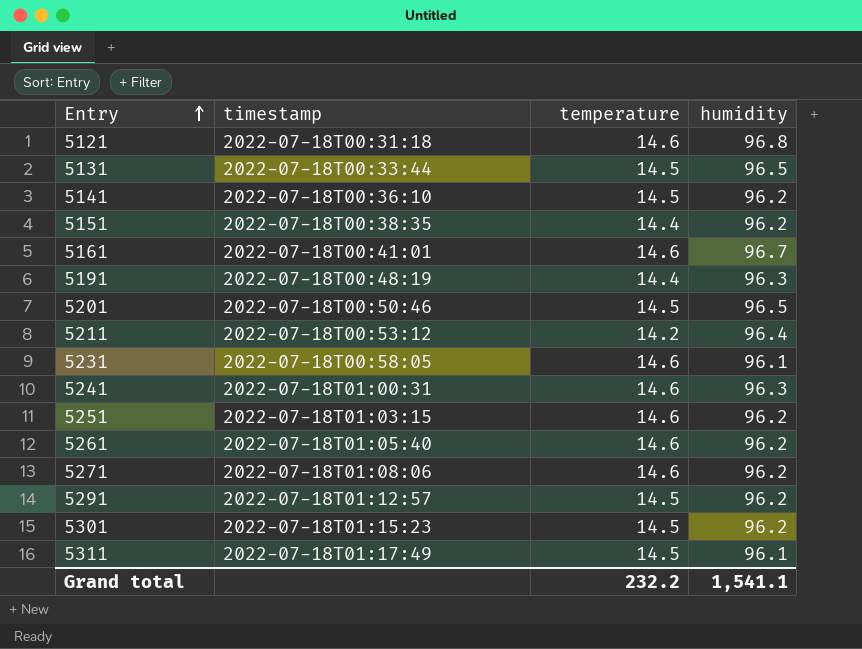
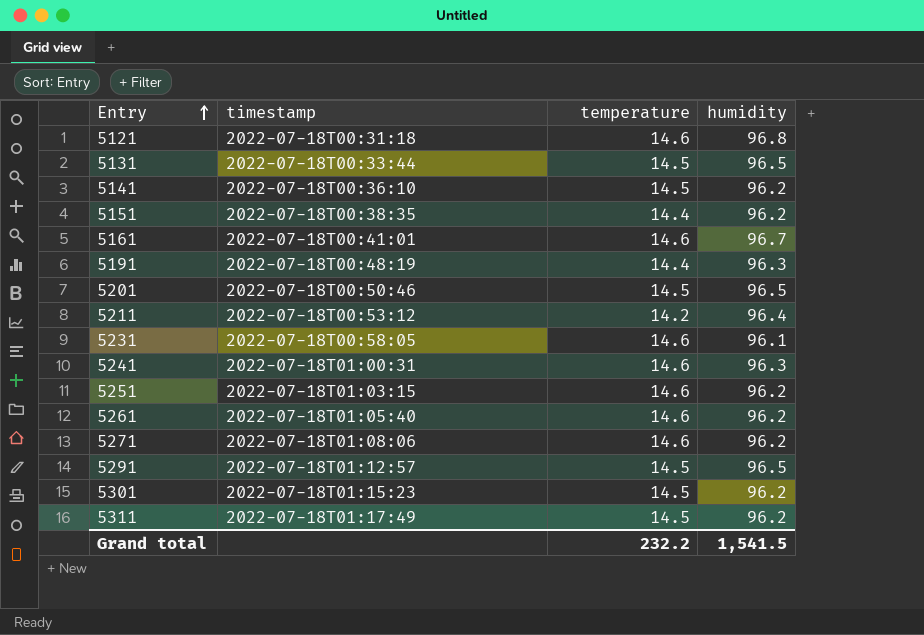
5291 | humidity: 96.2 -> 96.5
5311 | humidity: 96.1 -> 96.2
Grand total | humidity: 1,541.1 -> 1,541.5

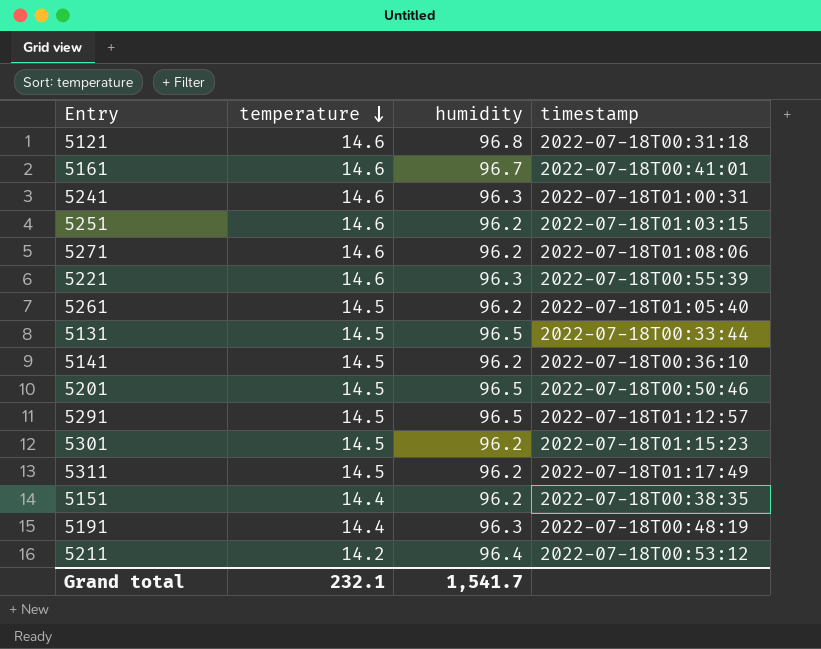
row order: Entry ascending -> temperature descending
column timestamp | position: 2 -> 4
row 5231: 2022-07-18T00:58:05 | 14.6 | 96.1 -> none
row 5221: none -> 14.6 | 96.3 | 2022-07-18T00:55:39
5261 | temperature: 14.6 -> 14.5
Grand total | temperature: 232.2 -> 232.1
Grand total | humidity: 1,541.5 -> 1,541.7

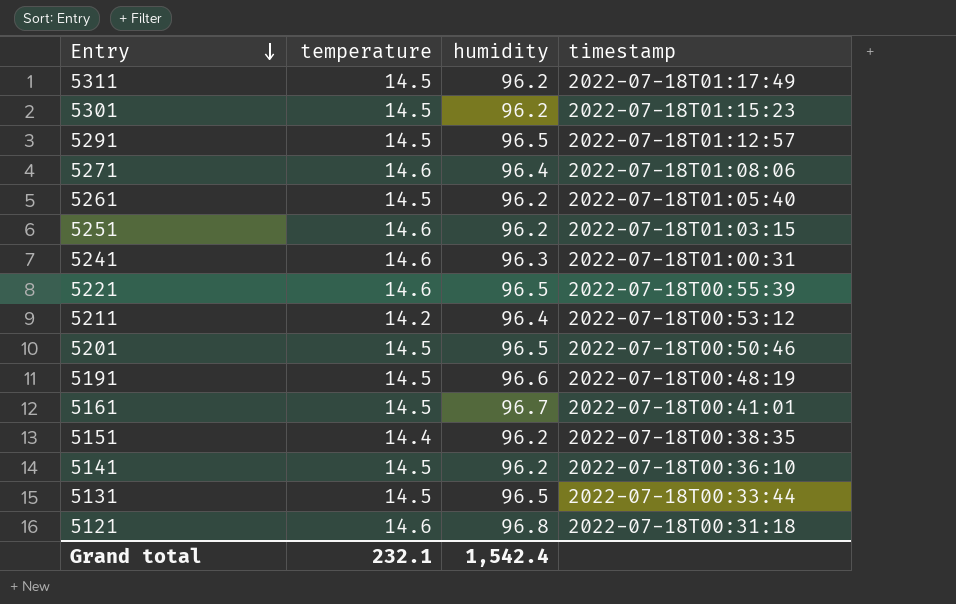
row order: temperature descending -> Entry descending
5271 | humidity: 96.2 -> 96.4
5221 | humidity: 96.3 -> 96.5
5191 | temperature: 14.4 -> 14.5
5191 | humidity: 96.3 -> 96.6
5161 | temperature: 14.6 -> 14.5
Grand total | humidity: 1,541.7 -> 1,542.4

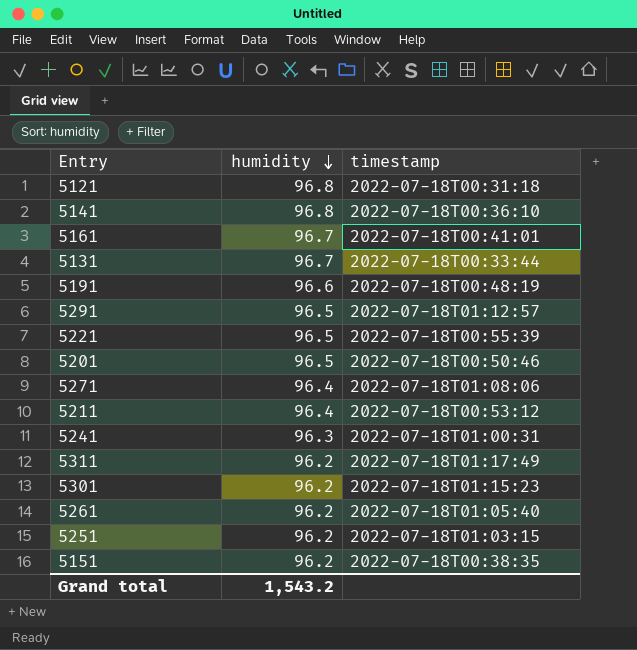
row order: Entry descending -> humidity descending
column temperature | position: 2 -> none
5141 | humidity: 96.2 -> 96.8
5131 | humidity: 96.5 -> 96.7
Grand total | humidity: 1,542.4 -> 1,543.2

